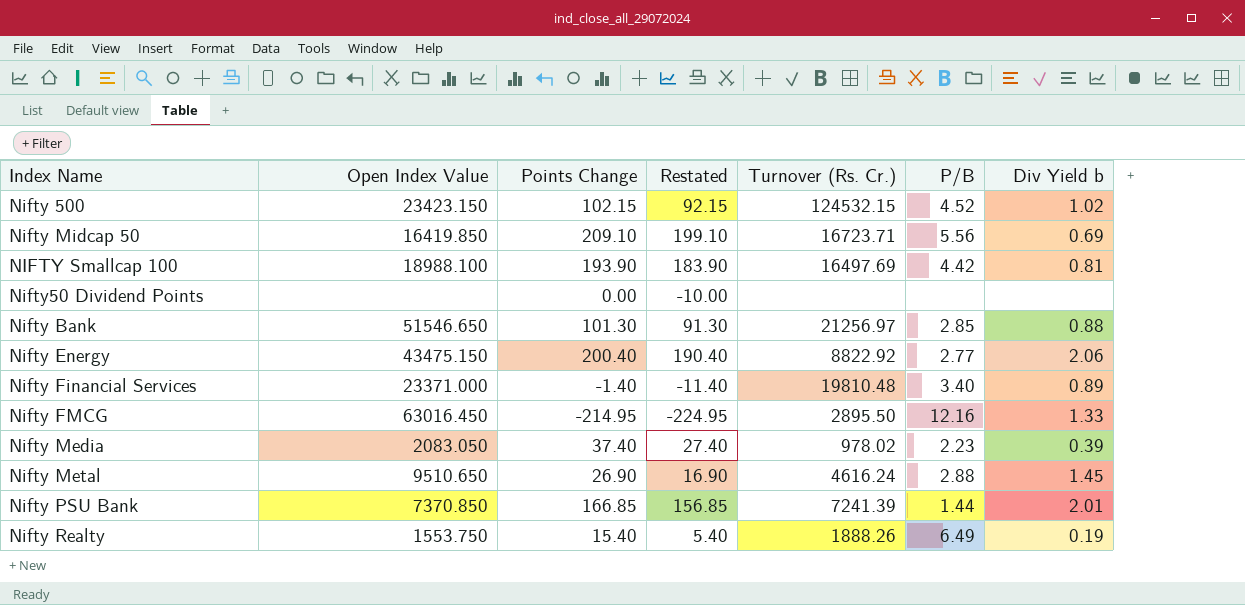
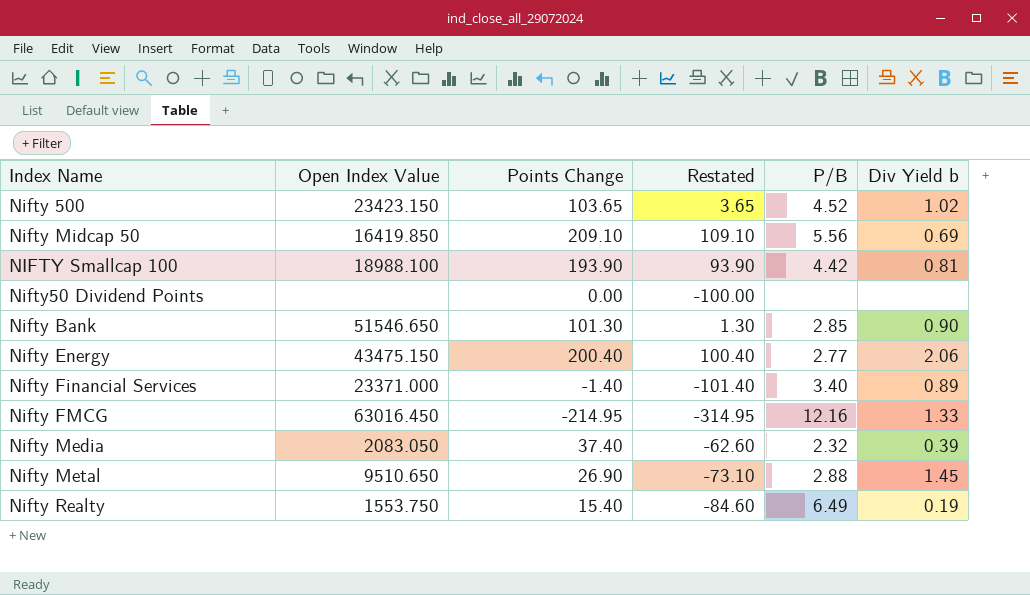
column Turnover (Rs. Cr.) | position: 5 -> none
column Restated | formula: [Points Change] - 10 -> [Points Change] - 100
row Nifty PSU Bank: 7370.850 | 166.85 | 156.85 | 7241.39 | 1.44 | 2.01 -> none
Nifty 500 | Points Change: 102.15 -> 103.65
Nifty Bank | Div Yield b: 0.88 -> 0.90
Nifty Media | P/B: 2.23 -> 2.32

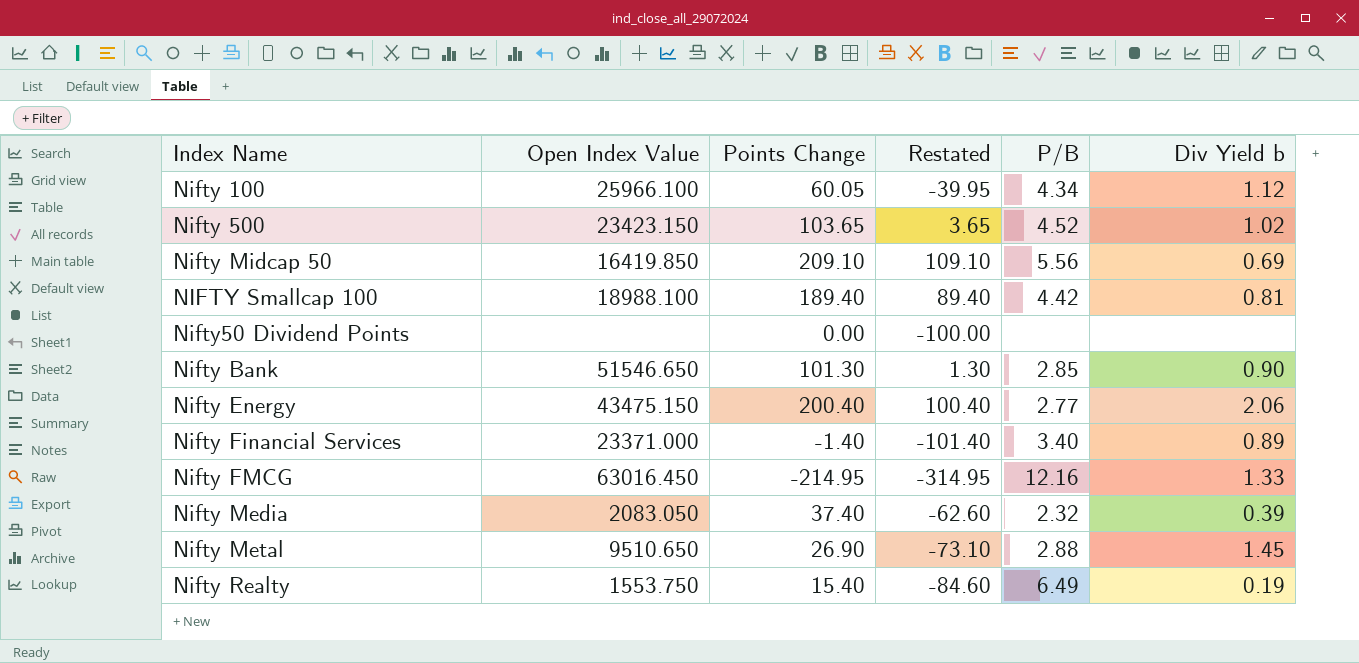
row Nifty 100: none -> 25966.100 | 60.05 | -39.95 | 4.34 | 1.12
NIFTY Smallcap 100 | Points Change: 193.90 -> 189.40
NIFTY Smallcap 100 | Restated: 93.90 -> 89.40

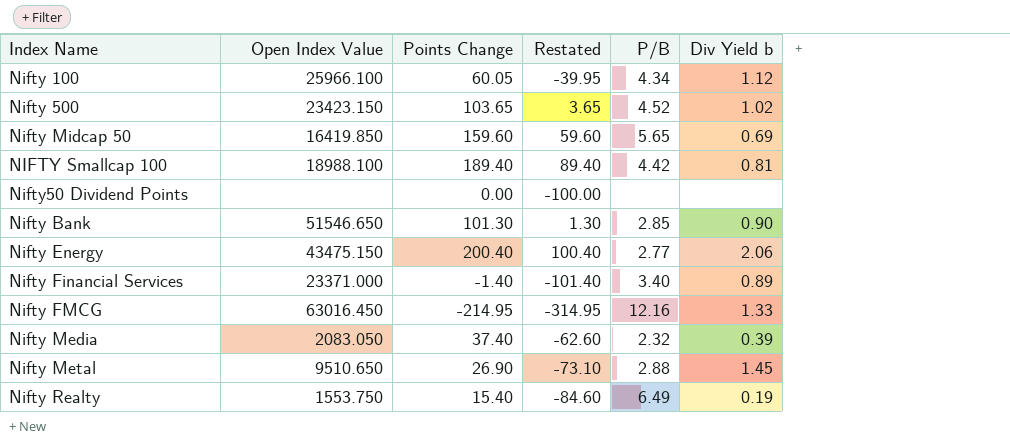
Nifty Midcap 50 | Points Change: 209.10 -> 159.60
Nifty Midcap 50 | Restated: 109.10 -> 59.60
Nifty Midcap 50 | P/B: 5.56 -> 5.65

